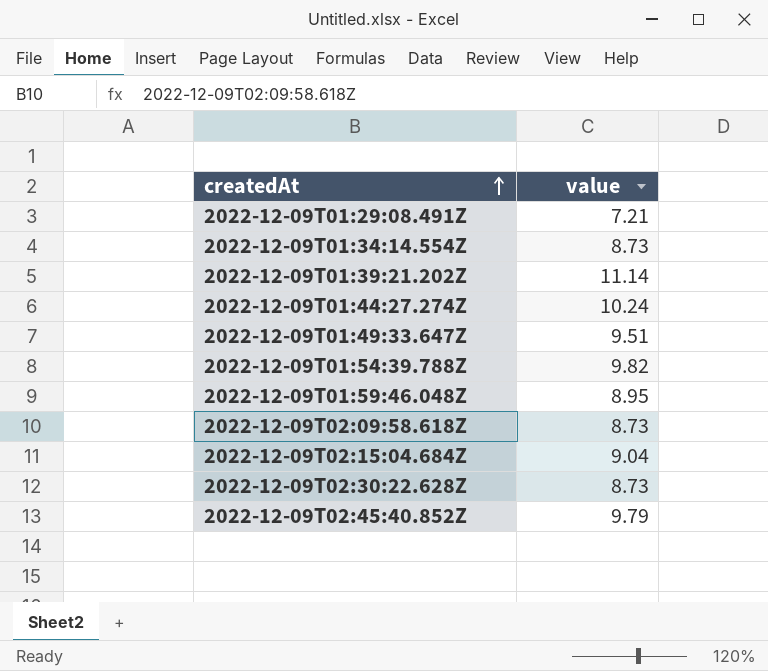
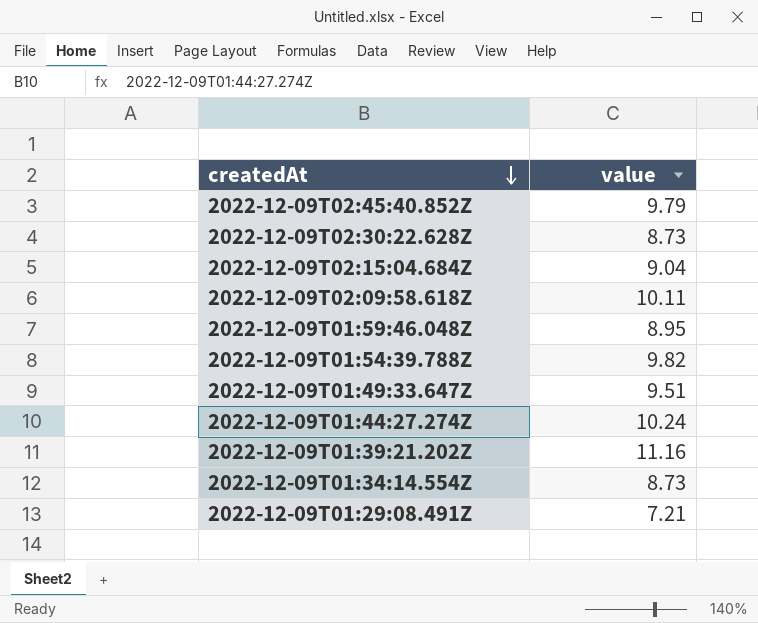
row order: createdAt ascending -> createdAt descending
2022-12-09T02:09:58.618Z | value: 8.73 -> 10.11
2022-12-09T01:39:21.202Z | value: 11.14 -> 11.16

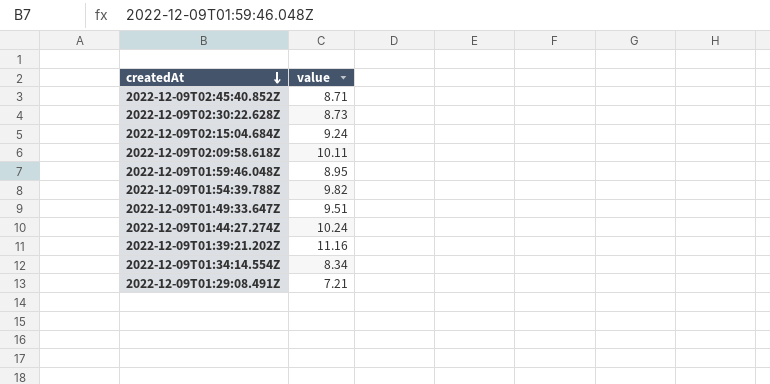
2022-12-09T02:45:40.852Z | value: 9.79 -> 8.71
2022-12-09T02:15:04.684Z | value: 9.04 -> 9.24
2022-12-09T01:34:14.554Z | value: 8.73 -> 8.34

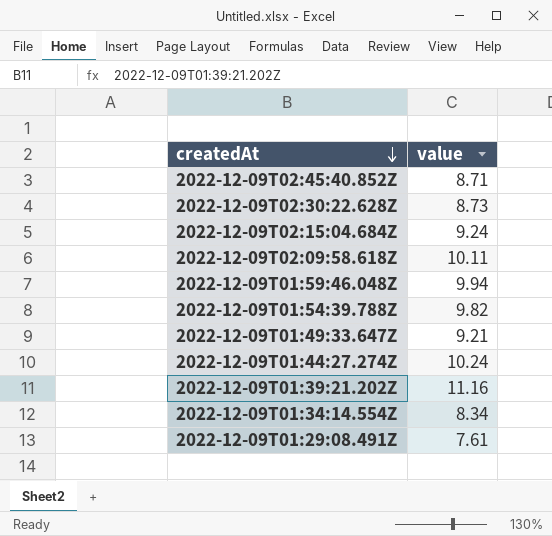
2022-12-09T01:59:46.048Z | value: 8.95 -> 9.94
2022-12-09T01:49:33.647Z | value: 9.51 -> 9.21
2022-12-09T01:29:08.491Z | value: 7.21 -> 7.61

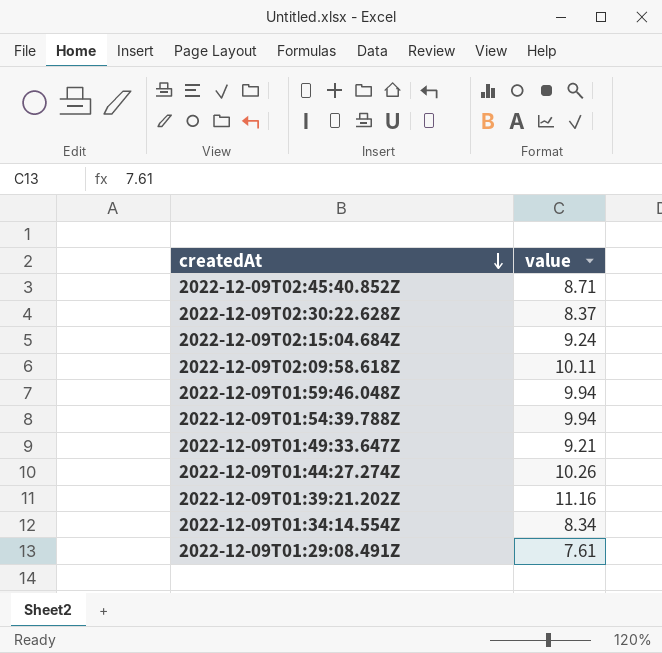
2022-12-09T02:30:22.628Z | value: 8.73 -> 8.37
2022-12-09T01:54:39.788Z | value: 9.82 -> 9.94
2022-12-09T01:44:27.274Z | value: 10.24 -> 10.26

